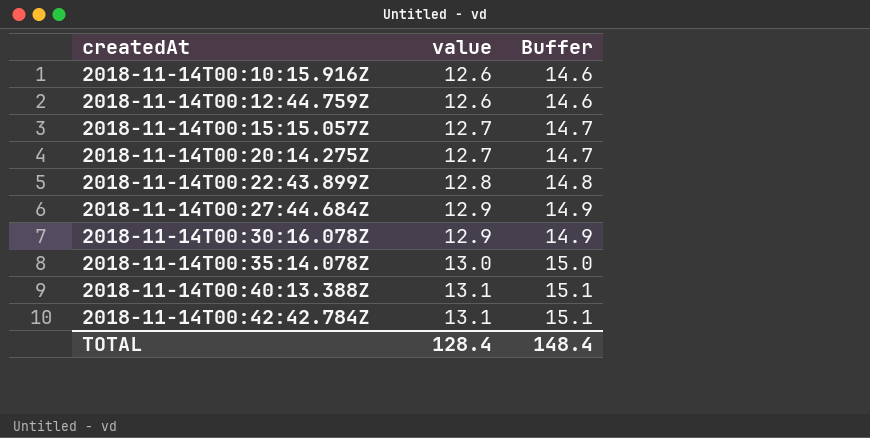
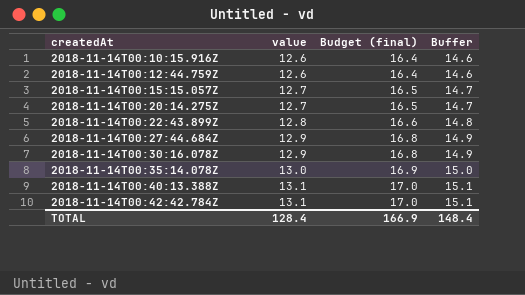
column Budget (final) | formula: none -> [value] * 1.3

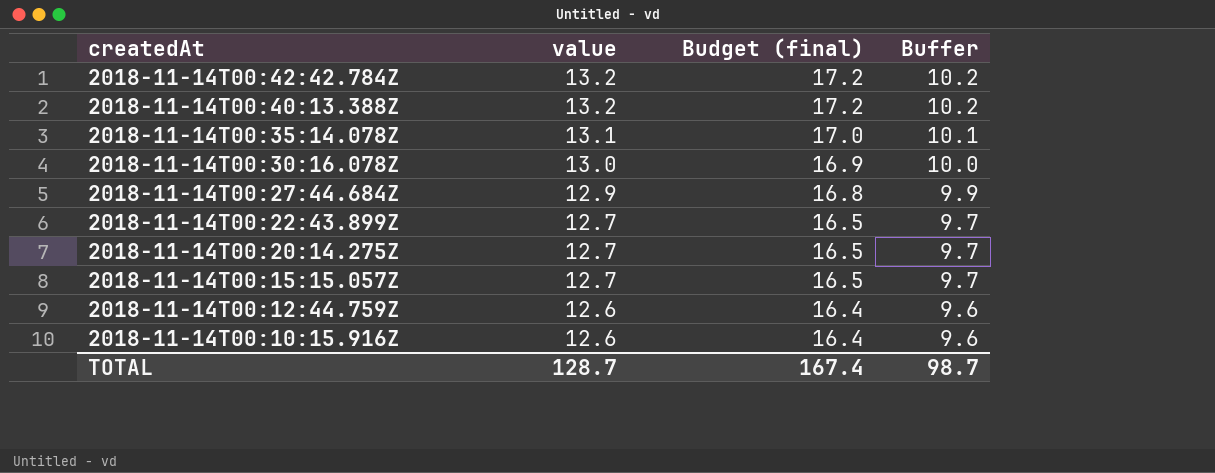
row order: createdAt ascending -> createdAt descending
column Buffer | formula: [value] + 2 -> [value] - 3
2018-11-14T00:42:42.784Z | value: 13.1 -> 13.2
2018-11-14T00:42:42.784Z | Budget (final): 17.0 -> 17.2
2018-11-14T00:40:13.388Z | value: 13.1 -> 13.2
2018-11-14T00:40:13.388Z | Budget (final): 17.0 -> 17.2
2018-11-14T00:35:14.078Z | value: 13.0 -> 13.1
2018-11-14T00:35:14.078Z | Budget (final): 16.9 -> 17.0
2018-11-14T00:30:16.078Z | value: 12.9 -> 13.0
2018-11-14T00:30:16.078Z | Budget (final): 16.8 -> 16.9
2018-11-14T00:22:43.899Z | value: 12.8 -> 12.7
2018-11-14T00:22:43.899Z | Budget (final): 16.6 -> 16.5
TOTAL | value: 128.4 -> 128.7
TOTAL | Budget (final): 166.9 -> 167.4
TOTAL | Buffer: 148.4 -> 98.7

